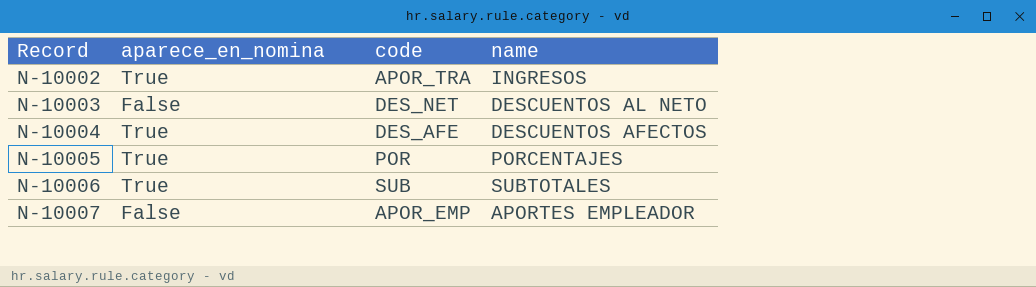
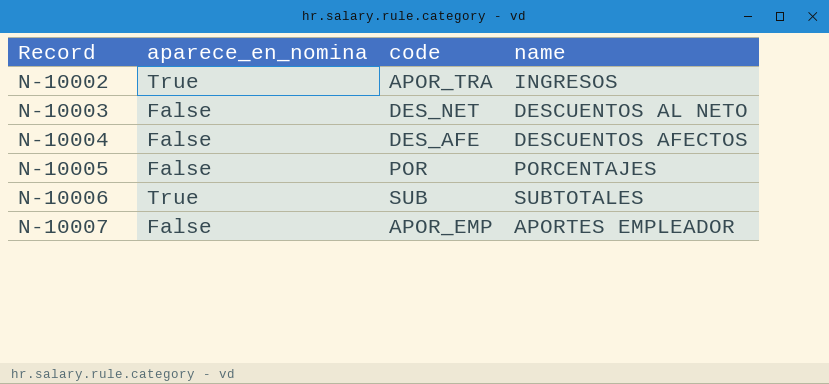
N-10004 | aparece_en_nomina: True -> False
N-10005 | aparece_en_nomina: True -> False

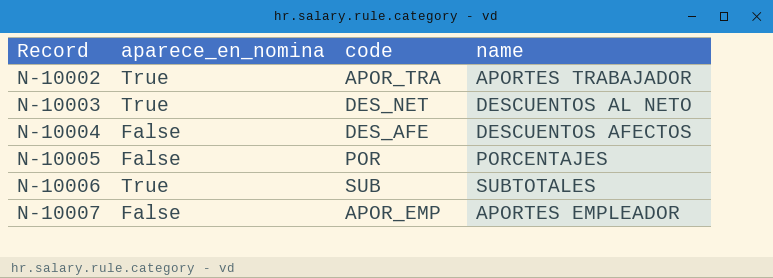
N-10002 | name: INGRESOS -> APORTES TRABAJADOR
N-10003 | aparece_en_nomina: False -> True

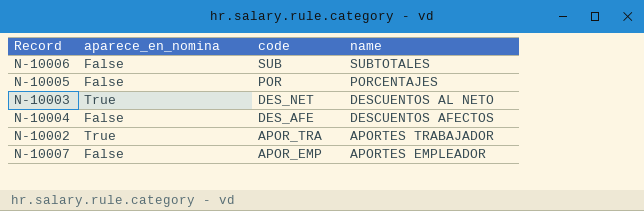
row order: Record ascending -> code descending
N-10006 | aparece_en_nomina: True -> False

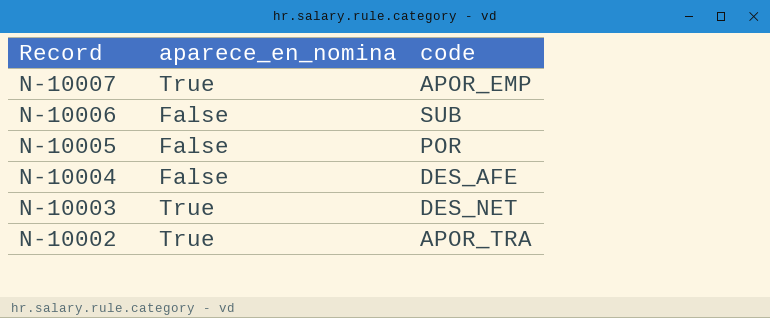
row order: code descending -> Record descending
column name | position: 4 -> none
N-10007 | aparece_en_nomina: False -> True

